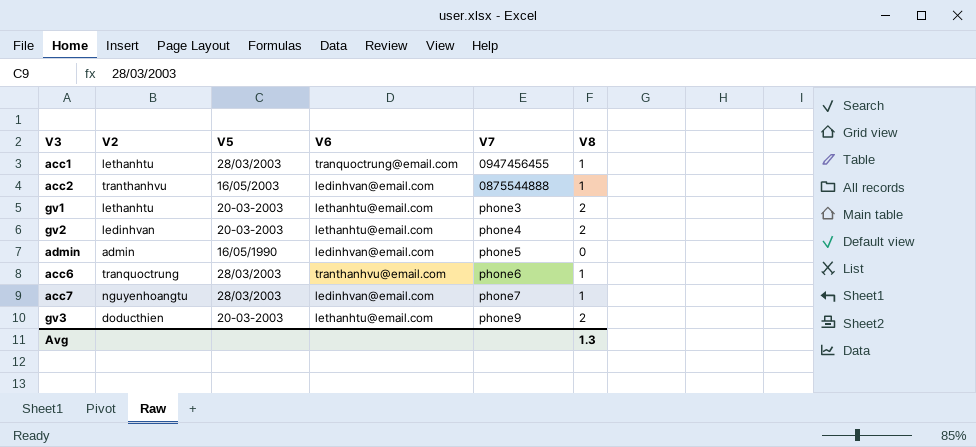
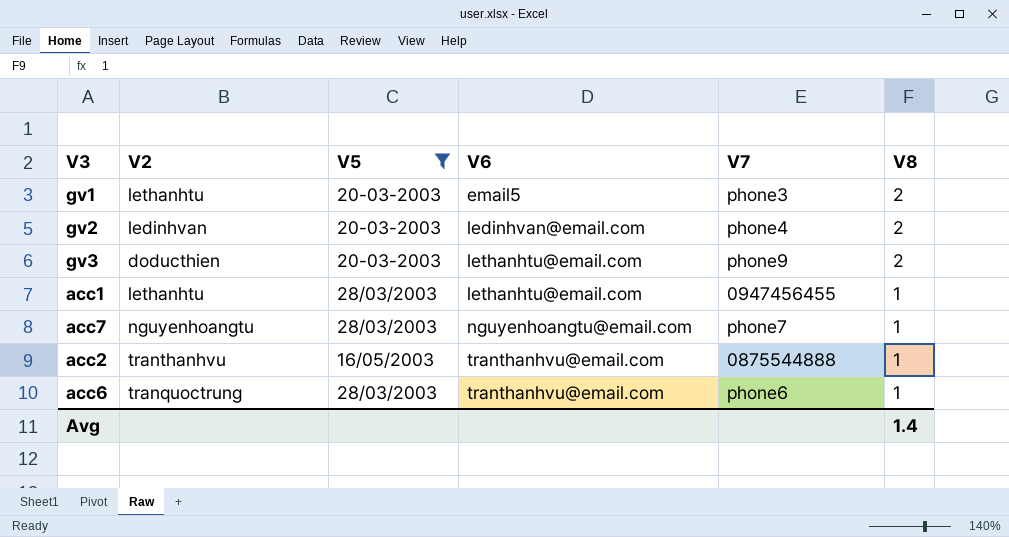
filter: none -> V5 != 16/05/1990
row order: none -> V6 ascending
gv1 | V6: lethanhtu@email.com -> email5
gv2 | V6: lethanhtu@email.com -> ledinhvan@email.com
acc1 | V6: tranquoctrung@email.com -> lethanhtu@email.com
acc7 | V6: ledinhvan@email.com -> nguyenhoangtu@email.com
acc2 | V6: ledinhvan@email.com -> tranthanhvu@email.com
Avg | V8: 1.3 -> 1.4

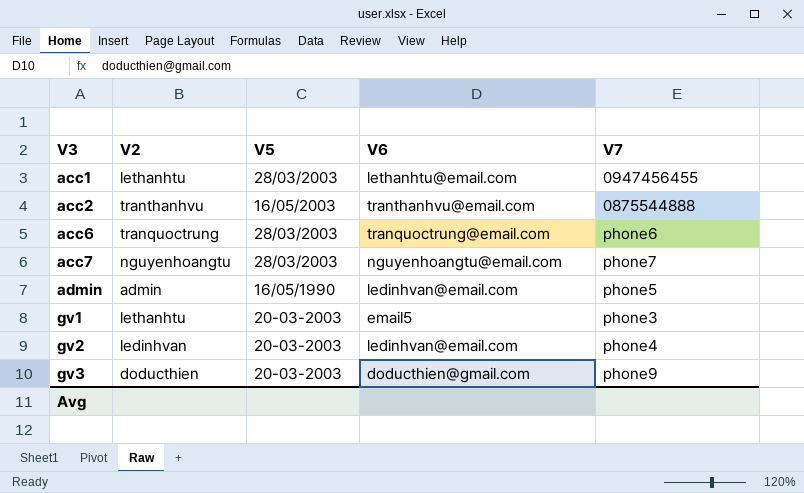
filter: V5 != 16/05/1990 -> none
row order: V6 ascending -> V3 ascending
column V8 | position: 6 -> none
acc6 | V6: tranthanhvu@email.com -> tranquoctrung@email.com
gv3 | V6: lethanhtu@email.com -> doducthien@gmail.com

